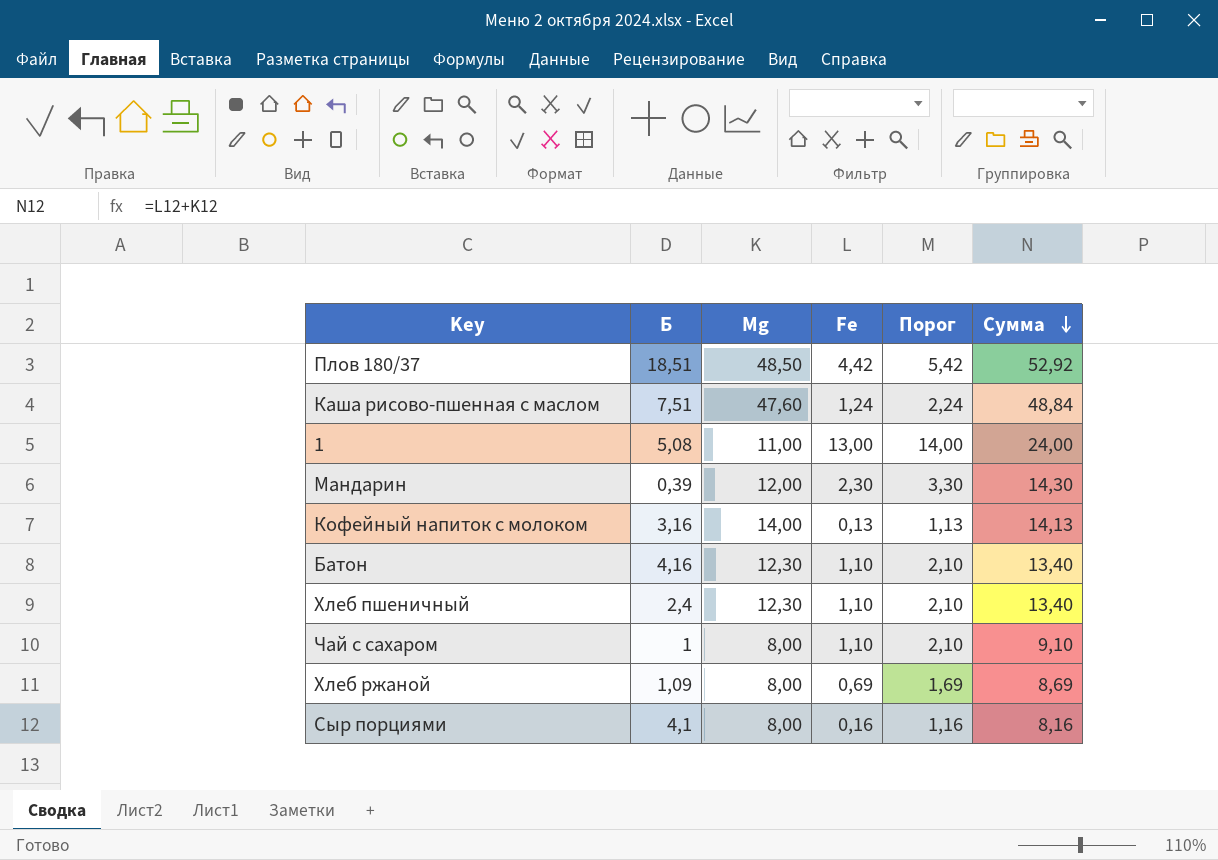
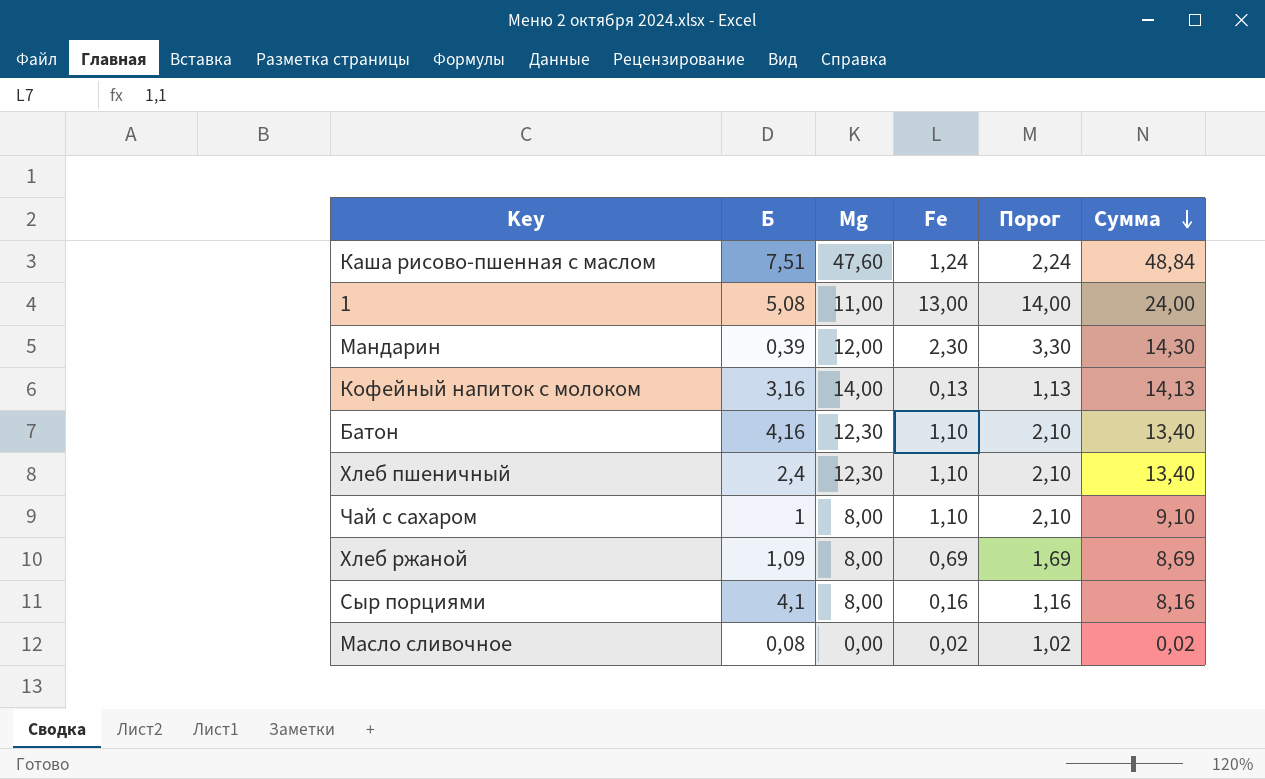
row Плов 180/37: 18,51 | 48,50 | 4,42 | 5,42 | 52,92 -> none
row Масло сливочное: none -> 0,08 | 0,00 | 0,02 | 1,02 | 0,02

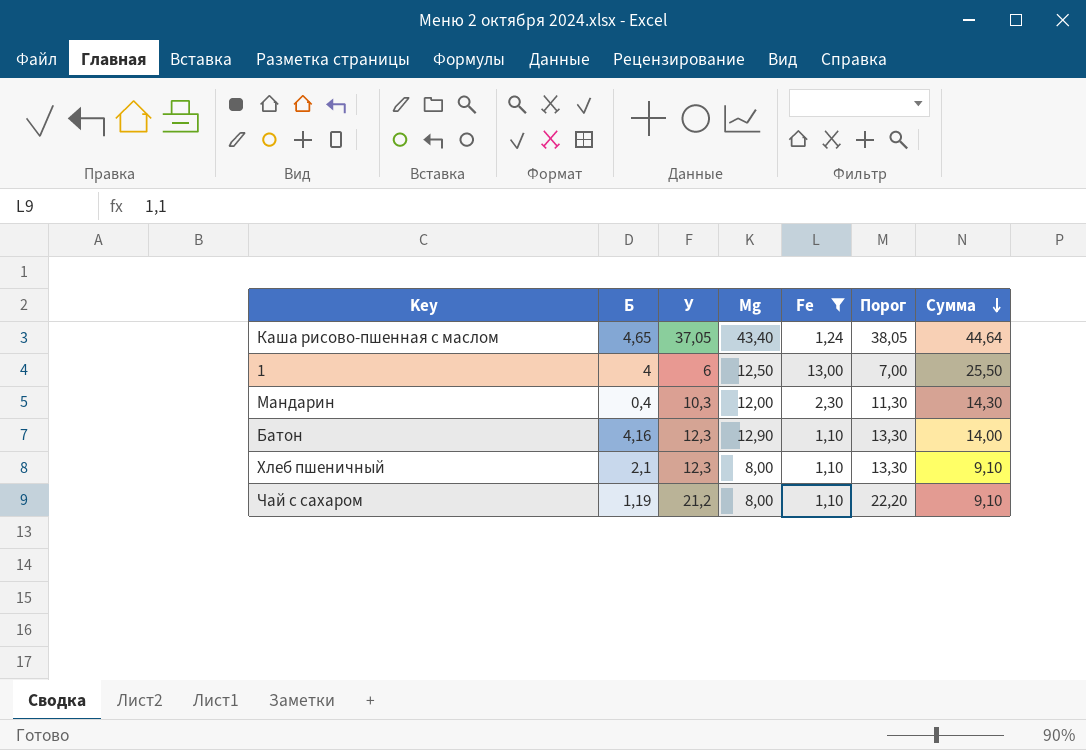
filter: none -> Fe >= 1,10
column У | position: none -> 3
column Порог | formula: [Fe] + 1 -> [У] + 1
Каша рисово-пшенная с маслом | Б: 7,51 -> 4,65
Каша рисово-пшенная с маслом | Mg: 47,60 -> 43,40
Каша рисово-пшенная с маслом | Сумма: 48,84 -> 44,64
1 | Б: 5,08 -> 4
1 | Mg: 11,00 -> 12,50
1 | Сумма: 24,00 -> 25,50
Мандарин | Б: 0,39 -> 0,4
Батон | Mg: 12,30 -> 12,90
Батон | Сумма: 13,40 -> 14,00
Хлеб пшеничный | Б: 2,4 -> 2,1
Хлеб пшеничный | Mg: 12,30 -> 8,00
Хлеб пшеничный | Сумма: 13,40 -> 9,10
Чай с сахаром | Б: 1 -> 1,19

